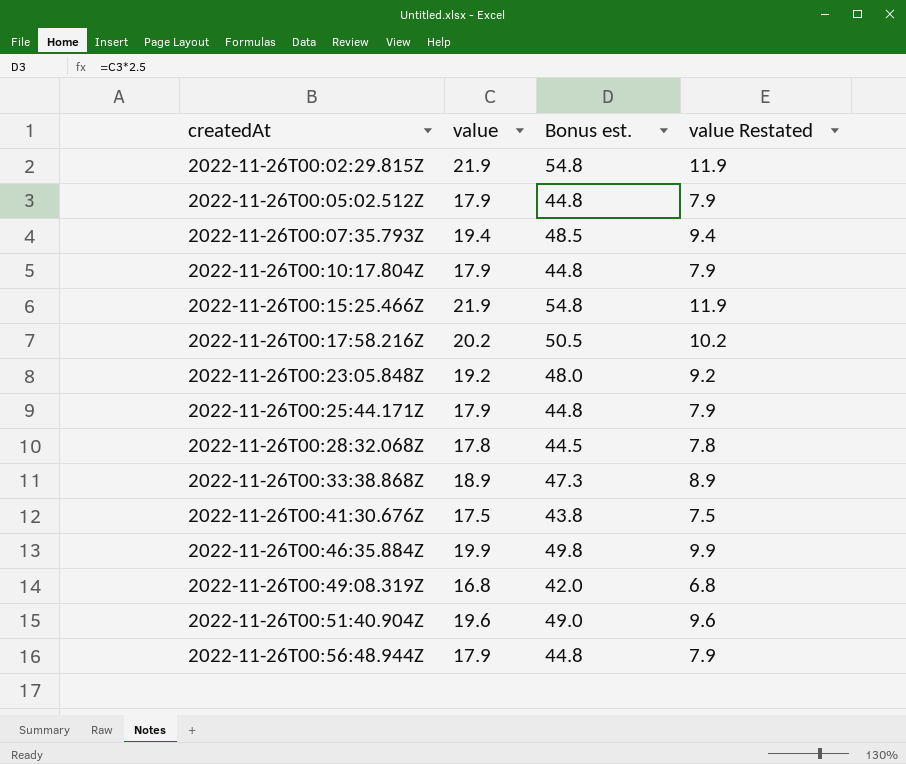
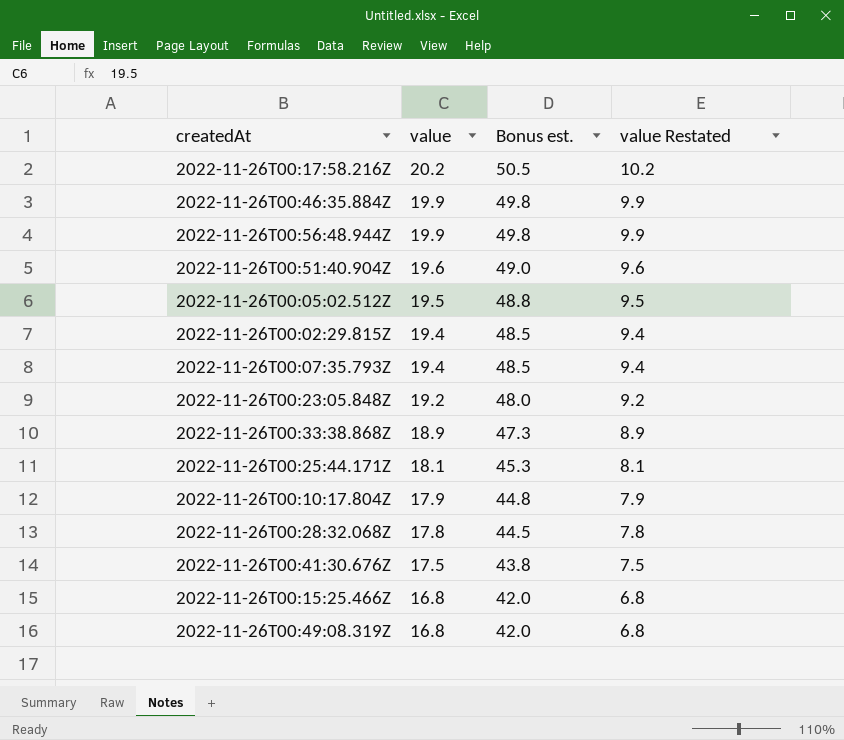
row order: createdAt ascending -> value descending
2022-11-26T00:56:48.944Z | value: 17.9 -> 19.9
2022-11-26T00:56:48.944Z | Bonus est.: 44.8 -> 49.8
2022-11-26T00:56:48.944Z | value Restated: 7.9 -> 9.9
2022-11-26T00:05:02.512Z | value: 17.9 -> 19.5
2022-11-26T00:05:02.512Z | Bonus est.: 44.8 -> 48.8
2022-11-26T00:05:02.512Z | value Restated: 7.9 -> 9.5
2022-11-26T00:02:29.815Z | value: 21.9 -> 19.4
2022-11-26T00:02:29.815Z | Bonus est.: 54.8 -> 48.5
2022-11-26T00:02:29.815Z | value Restated: 11.9 -> 9.4
2022-11-26T00:25:44.171Z | value: 17.9 -> 18.1
2022-11-26T00:25:44.171Z | Bonus est.: 44.8 -> 45.3
2022-11-26T00:25:44.171Z | value Restated: 7.9 -> 8.1
2022-11-26T00:15:25.466Z | value: 21.9 -> 16.8
2022-11-26T00:15:25.466Z | Bonus est.: 54.8 -> 42.0
2022-11-26T00:15:25.466Z | value Restated: 11.9 -> 6.8

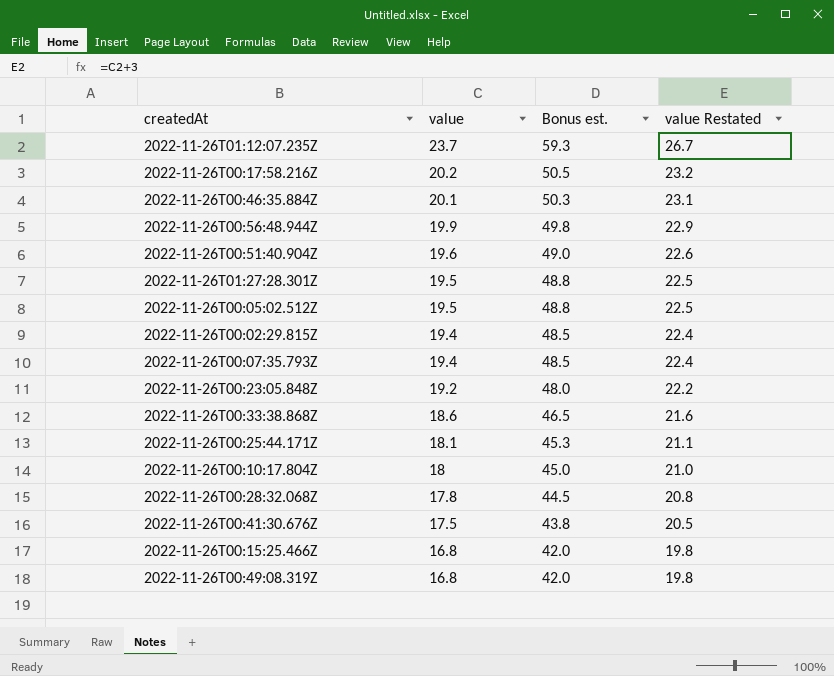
column value Restated | formula: [value] - 10 -> [value] + 3
row 2022-11-26T01:12:07.235Z: none -> 23.7 | 59.3 | 26.7
2022-11-26T00:46:35.884Z | value: 19.9 -> 20.1
2022-11-26T00:46:35.884Z | Bonus est.: 49.8 -> 50.3
row 2022-11-26T01:27:28.301Z: none -> 19.5 | 48.8 | 22.5
2022-11-26T00:33:38.868Z | value: 18.9 -> 18.6
2022-11-26T00:33:38.868Z | Bonus est.: 47.3 -> 46.5
2022-11-26T00:10:17.804Z | value: 17.9 -> 18
2022-11-26T00:10:17.804Z | Bonus est.: 44.8 -> 45.0

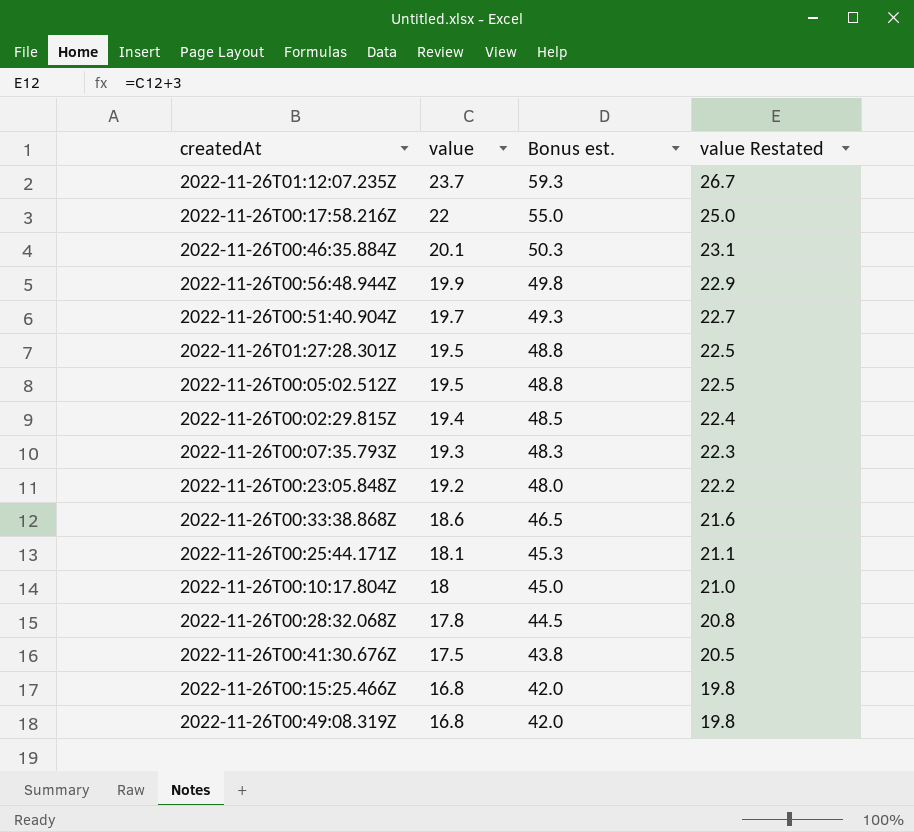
2022-11-26T00:17:58.216Z | value: 20.2 -> 22
2022-11-26T00:17:58.216Z | Bonus est.: 50.5 -> 55.0
2022-11-26T00:17:58.216Z | value Restated: 23.2 -> 25.0
2022-11-26T00:51:40.904Z | value: 19.6 -> 19.7
2022-11-26T00:51:40.904Z | Bonus est.: 49.0 -> 49.3
2022-11-26T00:51:40.904Z | value Restated: 22.6 -> 22.7
2022-11-26T00:07:35.793Z | value: 19.4 -> 19.3
2022-11-26T00:07:35.793Z | Bonus est.: 48.5 -> 48.3
2022-11-26T00:07:35.793Z | value Restated: 22.4 -> 22.3

